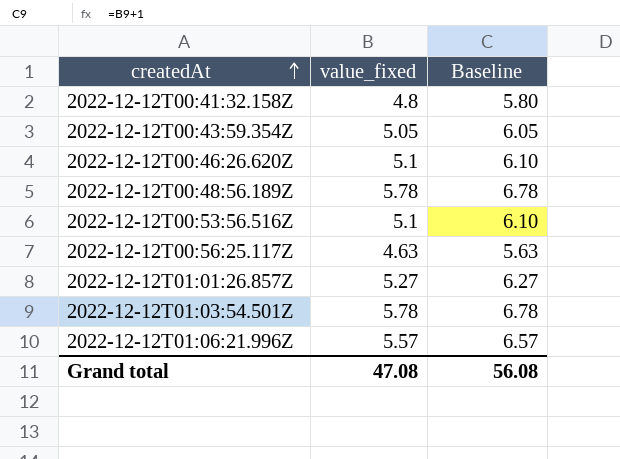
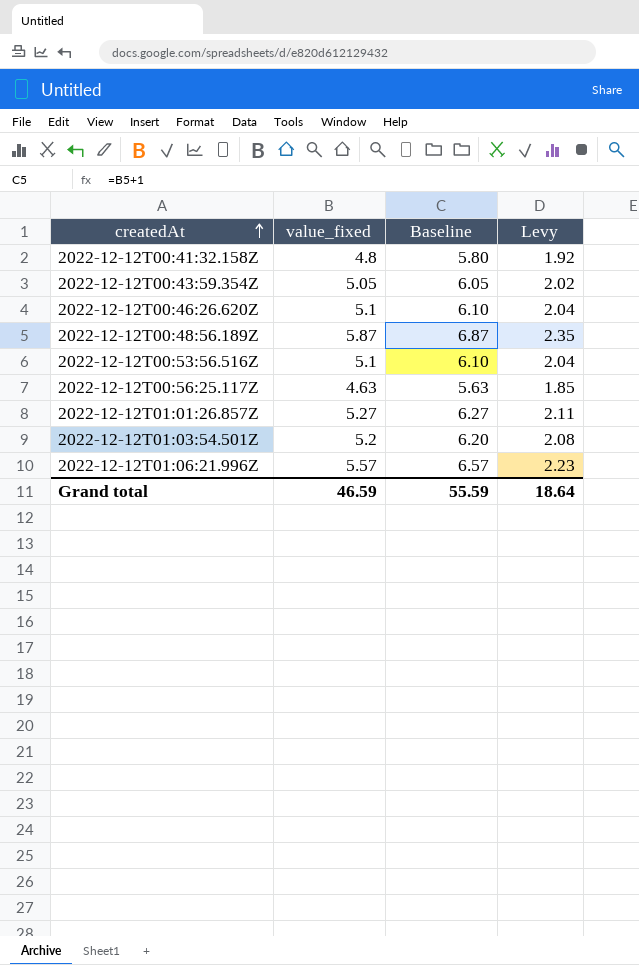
column Levy | formula: none -> [value_fixed] * 0.4
2022-12-12T00:48:56.189Z | value_fixed: 5.78 -> 5.87
2022-12-12T00:48:56.189Z | Baseline: 6.78 -> 6.87
2022-12-12T01:03:54.501Z | value_fixed: 5.78 -> 5.2
2022-12-12T01:03:54.501Z | Baseline: 6.78 -> 6.20
Grand total | value_fixed: 47.08 -> 46.59
Grand total | Baseline: 56.08 -> 55.59

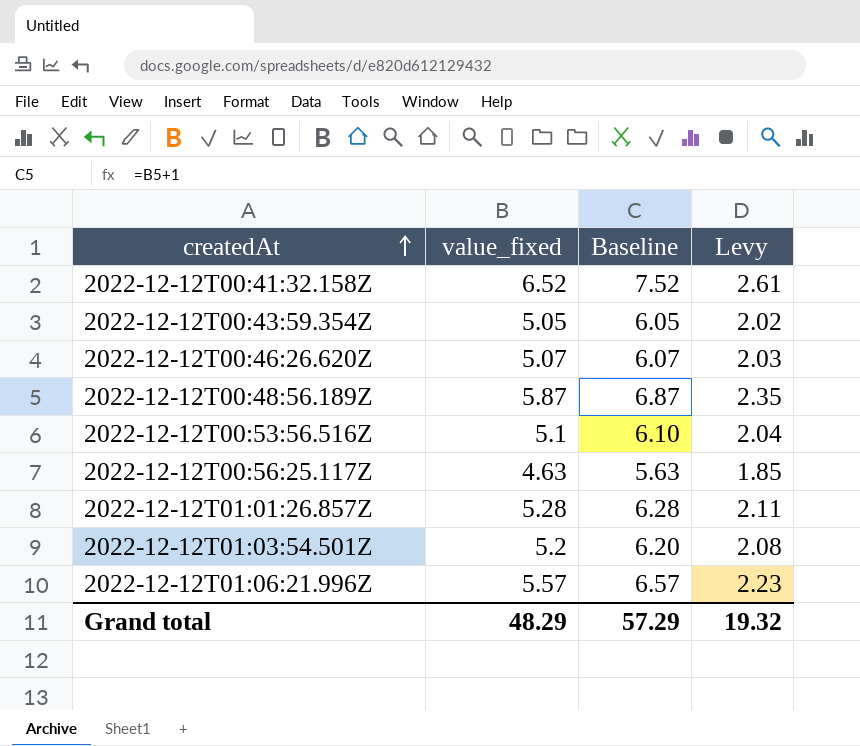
2022-12-12T00:41:32.158Z | value_fixed: 4.8 -> 6.52
2022-12-12T00:41:32.158Z | Baseline: 5.80 -> 7.52
2022-12-12T00:41:32.158Z | Levy: 1.92 -> 2.61
2022-12-12T00:46:26.620Z | value_fixed: 5.1 -> 5.07
2022-12-12T00:46:26.620Z | Baseline: 6.10 -> 6.07
2022-12-12T00:46:26.620Z | Levy: 2.04 -> 2.03
2022-12-12T01:01:26.857Z | value_fixed: 5.27 -> 5.28
2022-12-12T01:01:26.857Z | Baseline: 6.27 -> 6.28
Grand total | value_fixed: 46.59 -> 48.29
Grand total | Baseline: 55.59 -> 57.29
Grand total | Levy: 18.64 -> 19.32

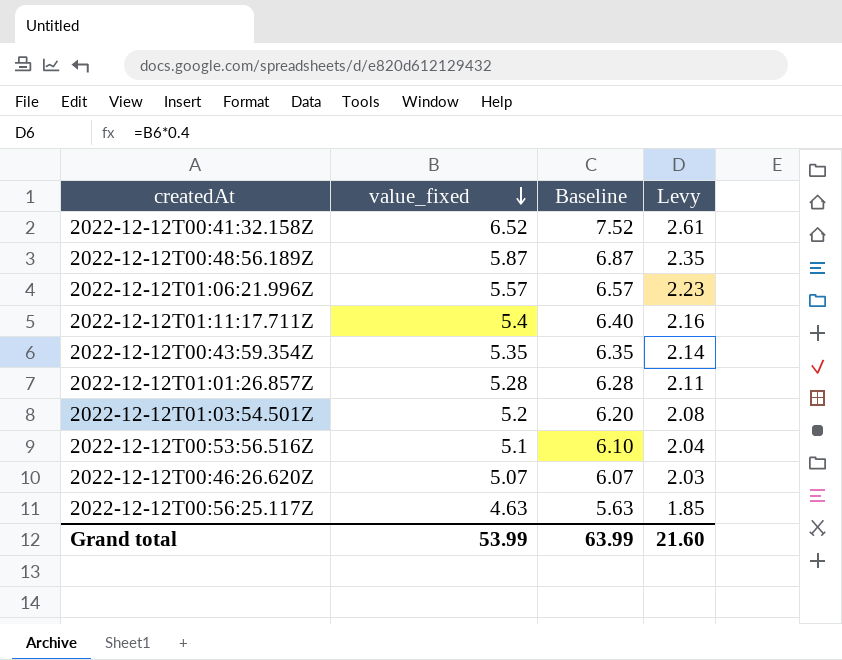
row order: createdAt ascending -> value_fixed descending
row 2022-12-12T01:11:17.711Z: none -> 5.4 | 6.40 | 2.16
2022-12-12T00:43:59.354Z | value_fixed: 5.05 -> 5.35
2022-12-12T00:43:59.354Z | Baseline: 6.05 -> 6.35
2022-12-12T00:43:59.354Z | Levy: 2.02 -> 2.14
Grand total | value_fixed: 48.29 -> 53.99
Grand total | Baseline: 57.29 -> 63.99
Grand total | Levy: 19.32 -> 21.60

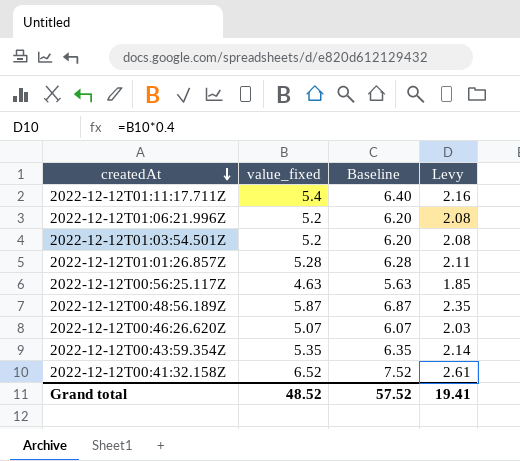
row order: value_fixed descending -> createdAt descending
row 2022-12-12T00:53:56.516Z: 5.1 | 6.10 | 2.04 -> none
2022-12-12T01:06:21.996Z | value_fixed: 5.57 -> 5.2
2022-12-12T01:06:21.996Z | Baseline: 6.57 -> 6.20
2022-12-12T01:06:21.996Z | Levy: 2.23 -> 2.08
Grand total | value_fixed: 53.99 -> 48.52
Grand total | Baseline: 63.99 -> 57.52
Grand total | Levy: 21.60 -> 19.41

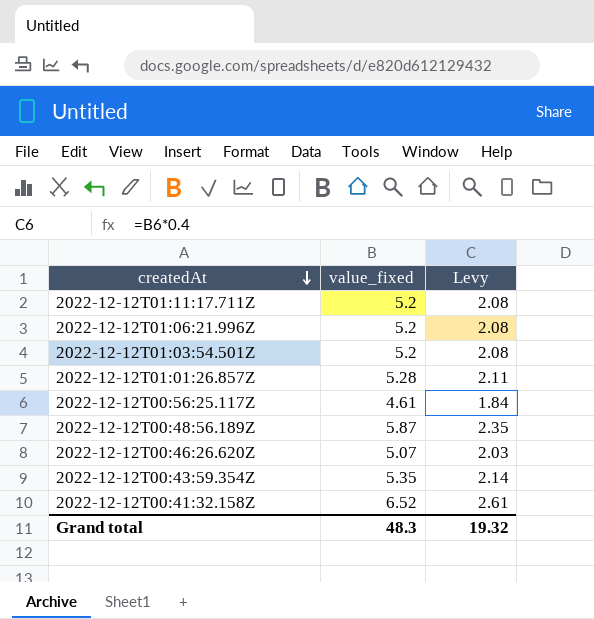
column Baseline | formula: [value_fixed] + 1 -> none
2022-12-12T01:11:17.711Z | value_fixed: 5.4 -> 5.2
2022-12-12T01:11:17.711Z | Levy: 2.16 -> 2.08
2022-12-12T00:56:25.117Z | value_fixed: 4.63 -> 4.61
2022-12-12T00:56:25.117Z | Levy: 1.85 -> 1.84
Grand total | value_fixed: 48.52 -> 48.3
Grand total | Levy: 19.41 -> 19.32

